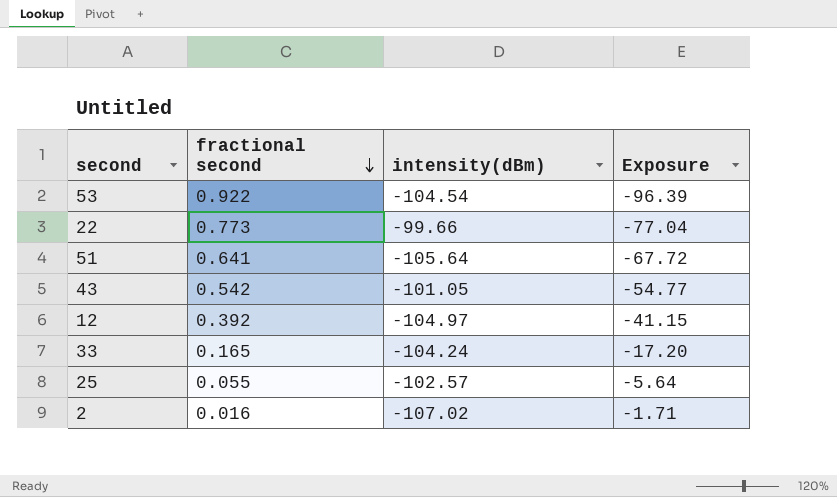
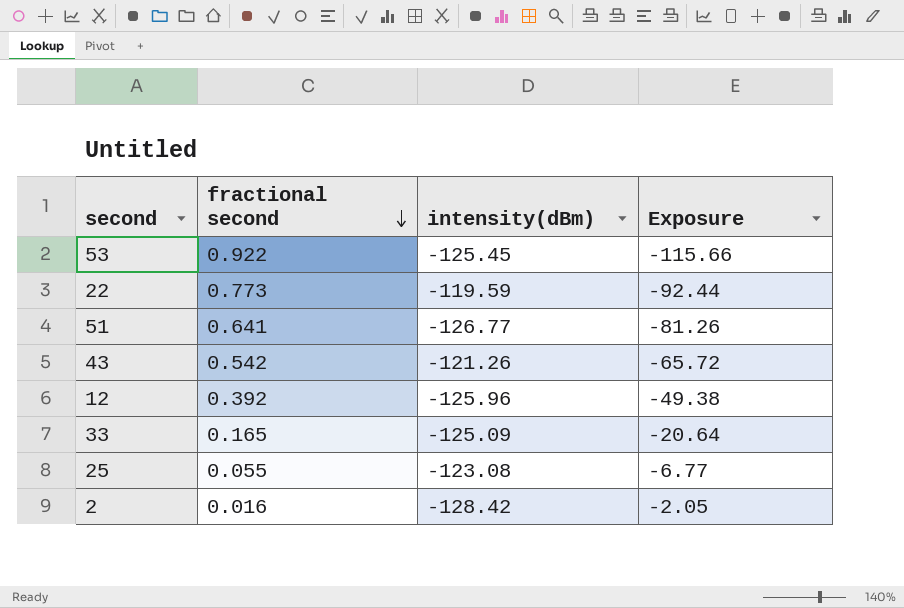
53 | intensity(dBm): -104.54 -> -125.45
53 | Exposure: -96.39 -> -115.66
22 | intensity(dBm): -99.66 -> -119.59
22 | Exposure: -77.04 -> -92.44
51 | intensity(dBm): -105.64 -> -126.77
51 | Exposure: -67.72 -> -81.26
43 | intensity(dBm): -101.05 -> -121.26
43 | Exposure: -54.77 -> -65.72
12 | intensity(dBm): -104.97 -> -125.96
12 | Exposure: -41.15 -> -49.38
33 | intensity(dBm): -104.24 -> -125.09
33 | Exposure: -17.20 -> -20.64
25 | intensity(dBm): -102.57 -> -123.08
25 | Exposure: -5.64 -> -6.77
2 | intensity(dBm): -107.02 -> -128.42
2 | Exposure: -1.71 -> -2.05

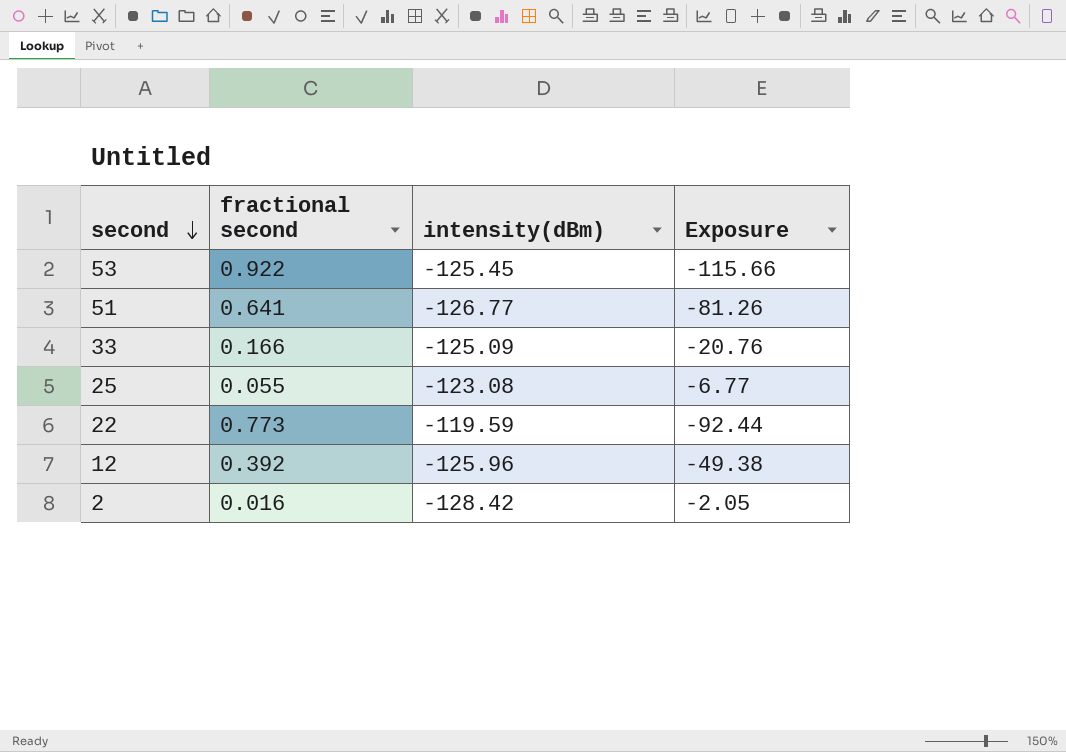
row order: fractional second descending -> second descending
row 43: 0.542 | -121.26 | -65.72 -> none
33 | fractional second: 0.165 -> 0.166
33 | Exposure: -20.64 -> -20.76

